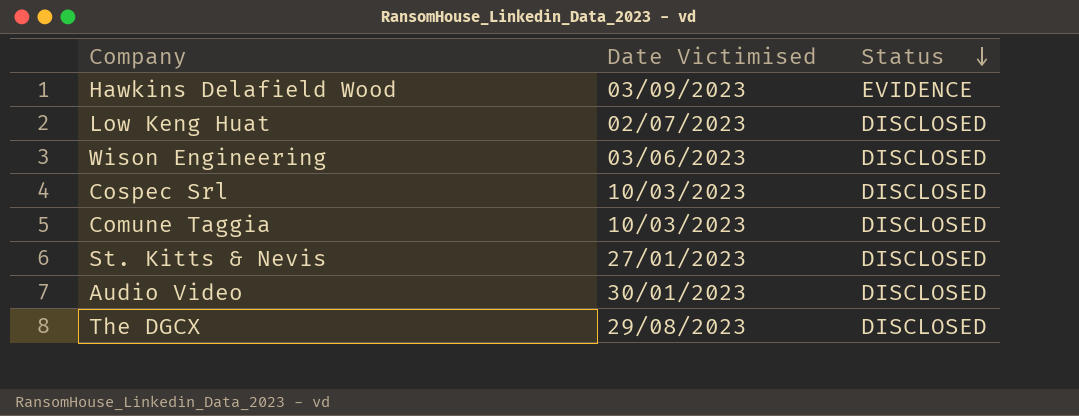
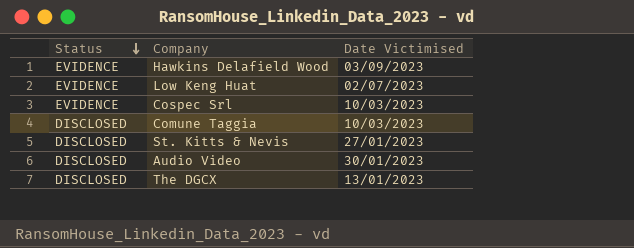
column Status | position: 3 -> 1
row Wison Engineering: 03/06/2023 | DISCLOSED -> none
Low Keng Huat | Status: DISCLOSED -> EVIDENCE
Cospec Srl | Status: DISCLOSED -> EVIDENCE
The DGCX | Date Victimised: 29/08/2023 -> 13/01/2023

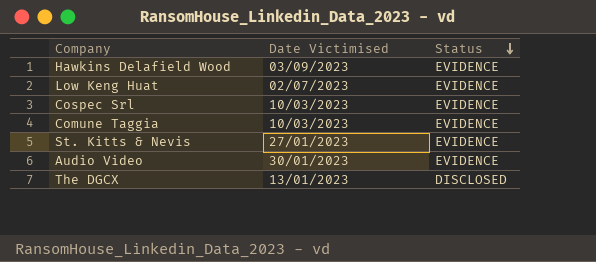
column Status | position: 1 -> 3
Comune Taggia | Status: DISCLOSED -> EVIDENCE
St. Kitts & Nevis | Status: DISCLOSED -> EVIDENCE
Audio Video | Status: DISCLOSED -> EVIDENCE

